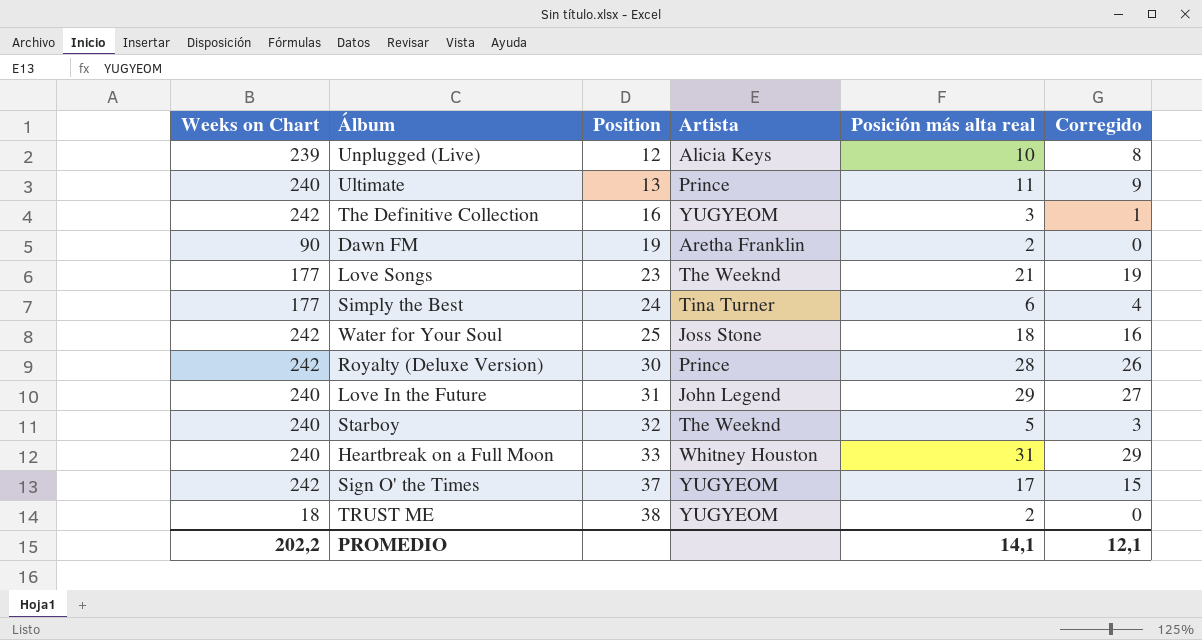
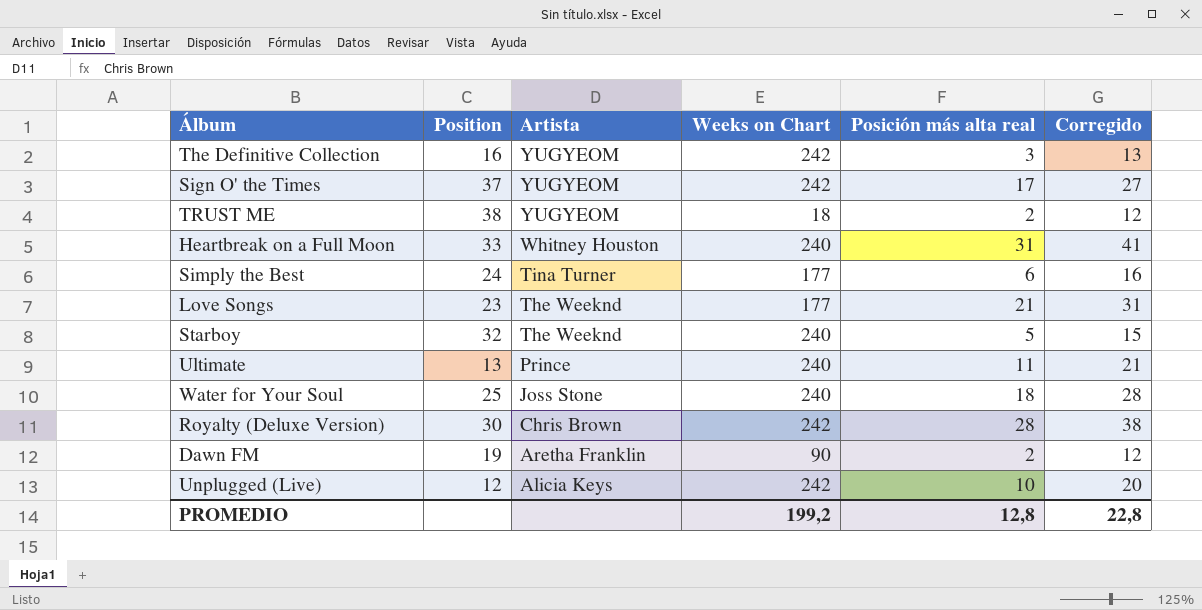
row order: Position ascending -> Artista descending
column Weeks on Chart | position: 1 -> 4
column Corregido | formula: [Posición más alta real] - 2 -> [Posición más alta real] + 10
row Love In the Future: 240 | 31 | John Legend | 29 | 27 -> none
Water for Your Soul | Weeks on Chart: 242 -> 240
Royalty (Deluxe Version) | Artista: Prince -> Chris Brown
Unplugged (Live) | Weeks on Chart: 239 -> 242
PROMEDIO | Weeks on Chart: 202,2 -> 199,2
PROMEDIO | Posición más alta real: 14,1 -> 12,8
PROMEDIO | Corregido: 12,1 -> 22,8

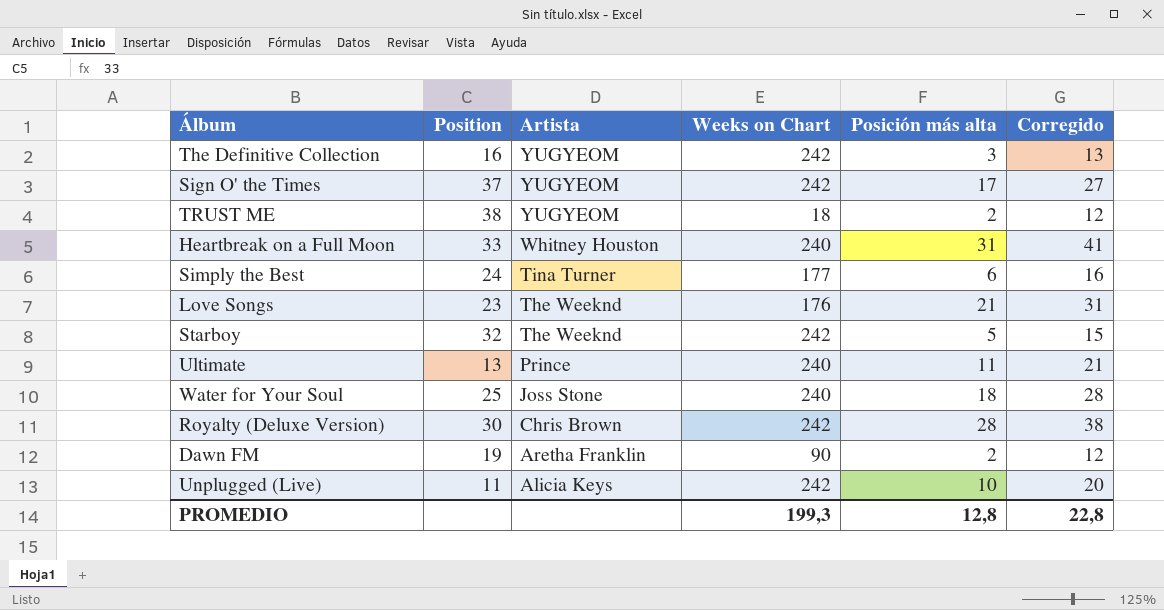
column name: Posición más alta real -> Posición más alta
Love Songs | Weeks on Chart: 177 -> 176
Starboy | Weeks on Chart: 240 -> 242
Unplugged (Live) | Position: 12 -> 11
PROMEDIO | Weeks on Chart: 199,2 -> 199,3

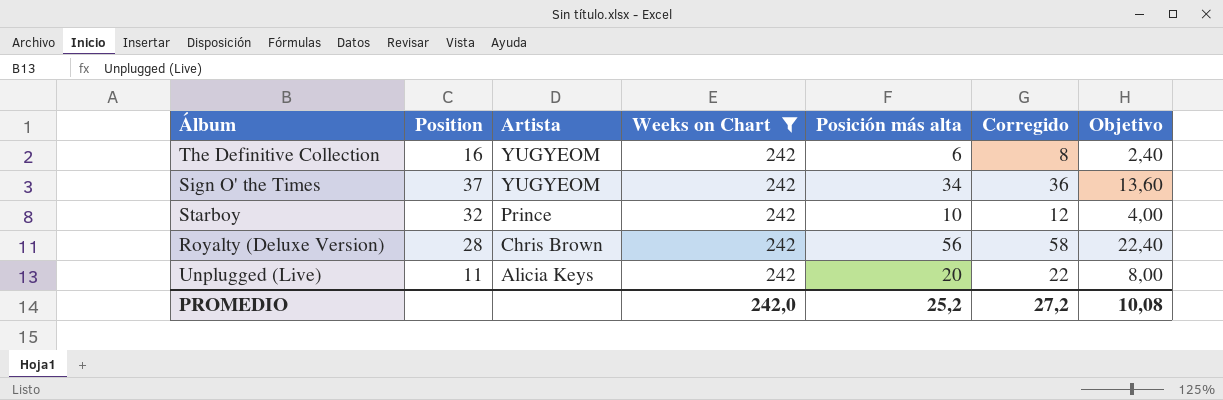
filter: none -> Weeks on Chart = 242
column Corregido | formula: [Posición más alta] + 10 -> [Posición más alta] + 2
column Objetivo | formula: none -> [Posición más alta] * 0,4
The Definitive Collection | Posición más alta: 3 -> 6
Sign O' the Times | Posición más alta: 17 -> 34
Starboy | Artista: The Weeknd -> Prince
Starboy | Posición más alta: 5 -> 10
Royalty (Deluxe Version) | Position: 30 -> 28
Royalty (Deluxe Version) | Posición más alta: 28 -> 56
Unplugged (Live) | Posición más alta: 10 -> 20
PROMEDIO | Weeks on Chart: 199,3 -> 242,0
PROMEDIO | Posición más alta: 12,8 -> 25,2
PROMEDIO | Corregido: 22,8 -> 27,2

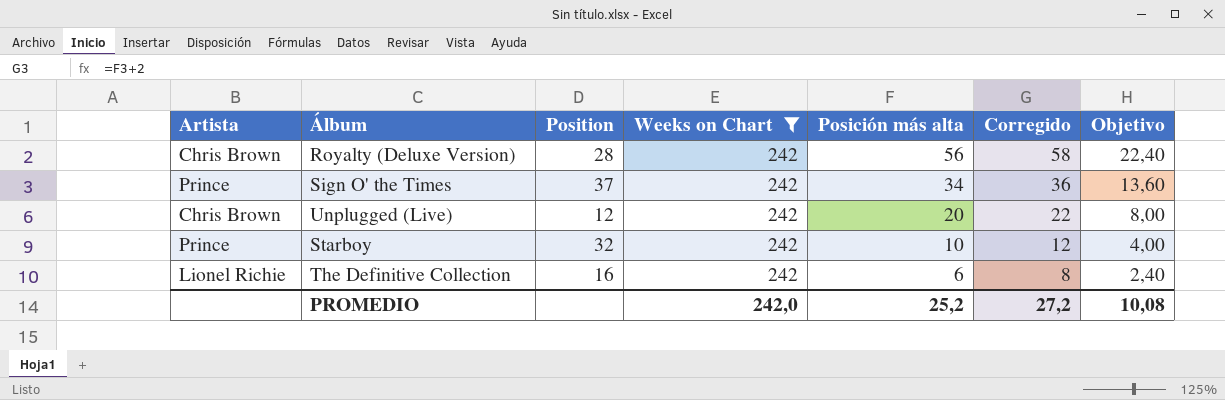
row order: Artista descending -> Posición más alta descending
column Artista | position: 3 -> 1
Sign O' the Times | Artista: YUGYEOM -> Prince
Unplugged (Live) | Artista: Alicia Keys -> Chris Brown
Unplugged (Live) | Position: 11 -> 12
The Definitive Collection | Artista: YUGYEOM -> Lionel Richie

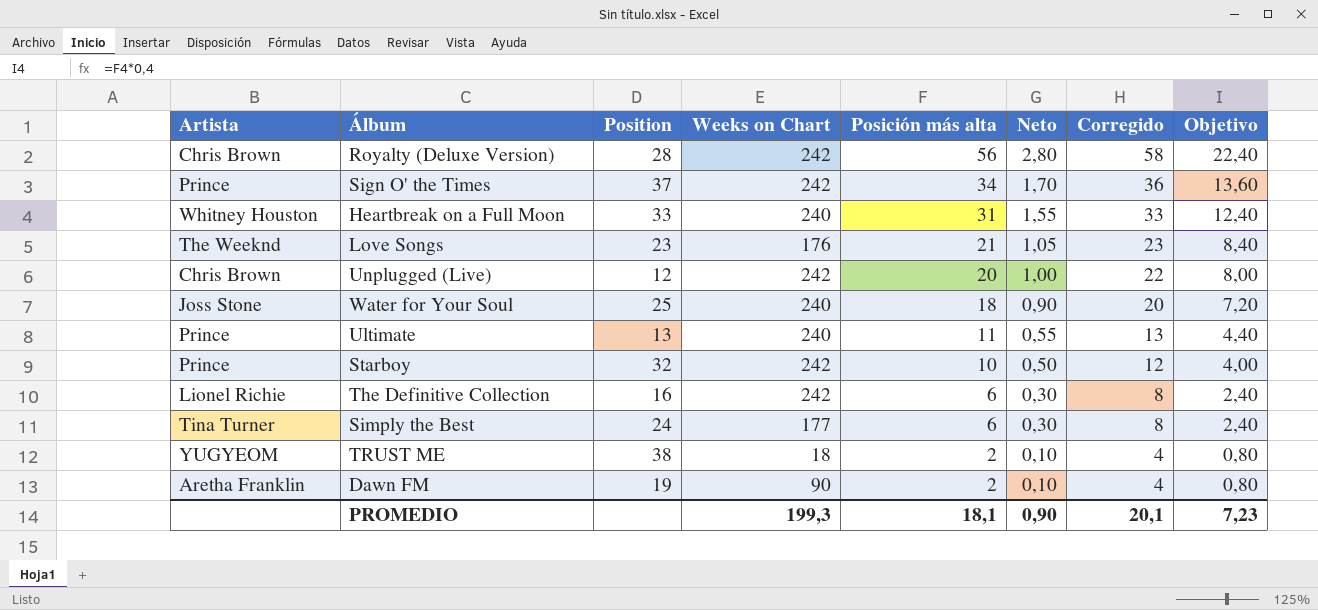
filter: Weeks on Chart = 242 -> none
column Neto | formula: none -> [Posición más alta] * 0,05
PROMEDIO | Weeks on Chart: 242,0 -> 199,3
PROMEDIO | Posición más alta: 25,2 -> 18,1
PROMEDIO | Corregido: 27,2 -> 20,1
PROMEDIO | Objetivo: 10,08 -> 7,23

